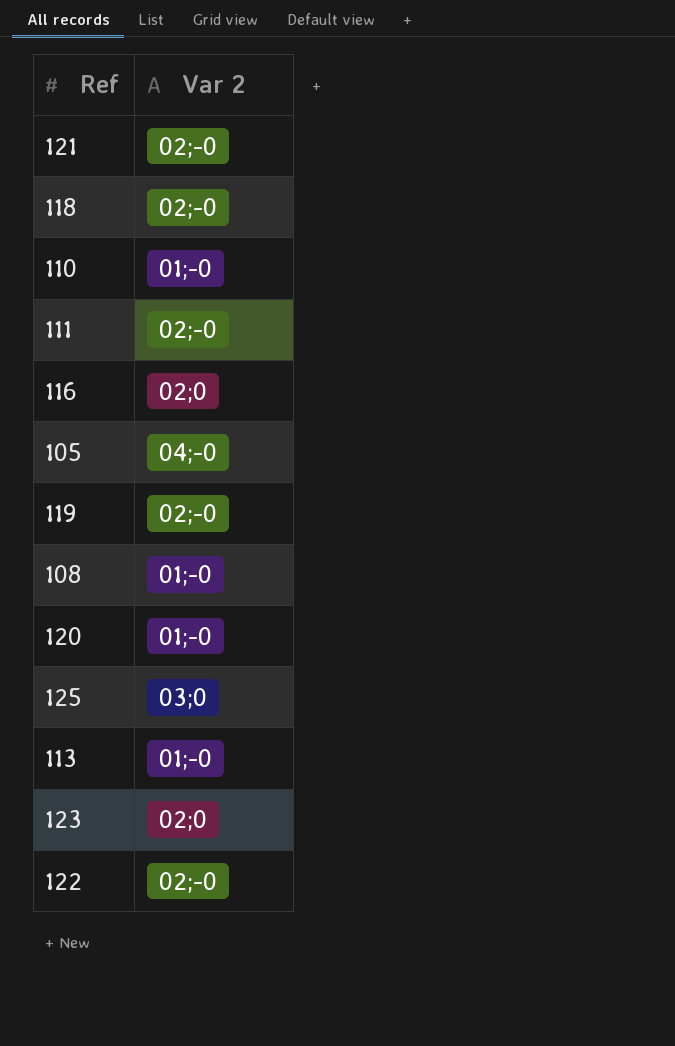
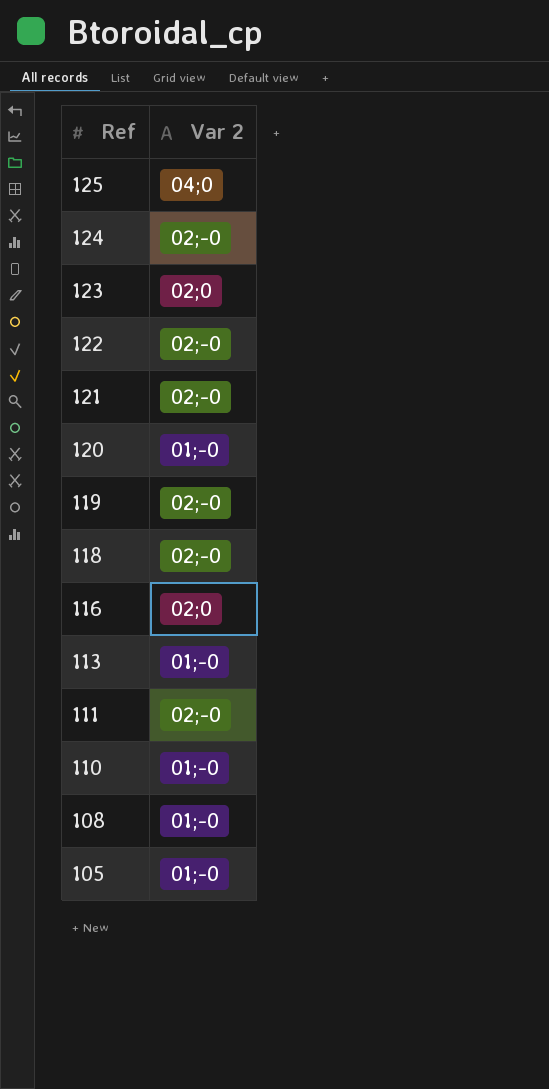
row order: none -> Ref descending
125 | Var 2: 03;0 -> 04;0
row 124: none -> 02;-0
105 | Var 2: 04;-0 -> 01;-0

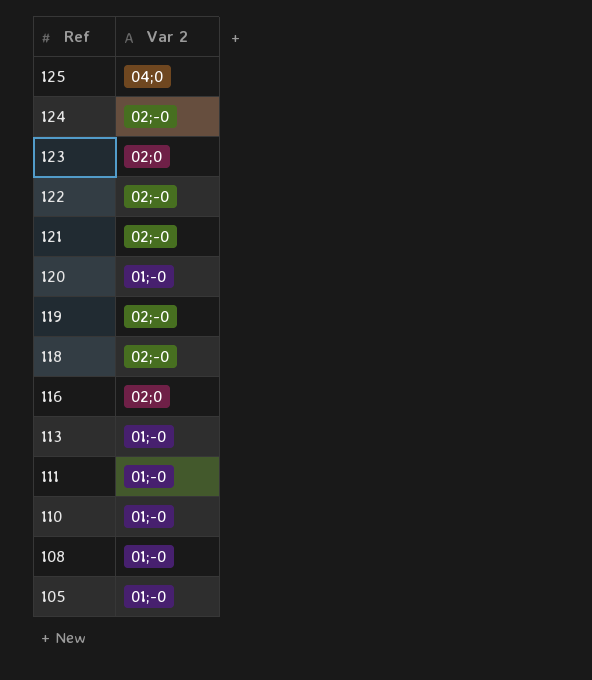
111 | Var 2: 02;-0 -> 01;-0

